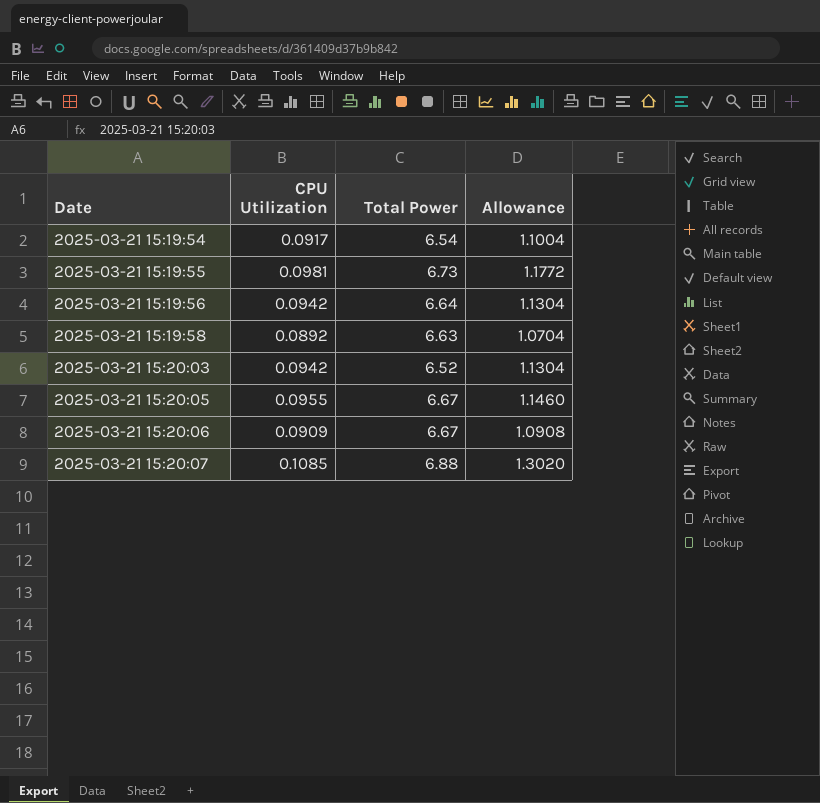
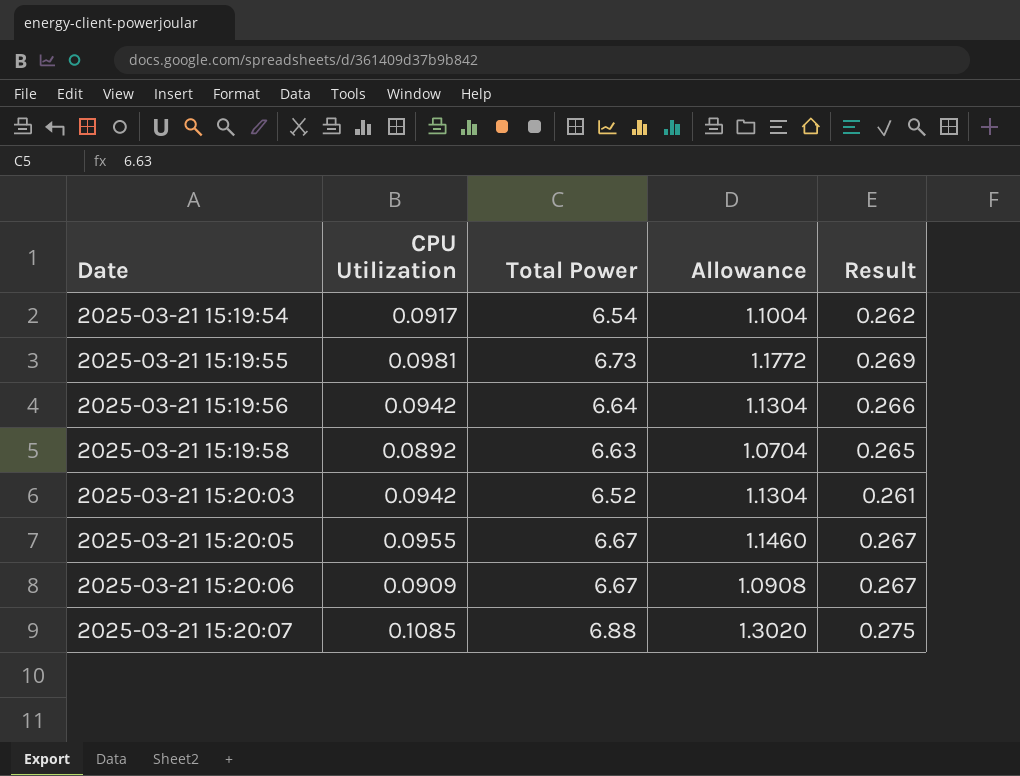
column Result | formula: none -> [Total Power] * 0.04

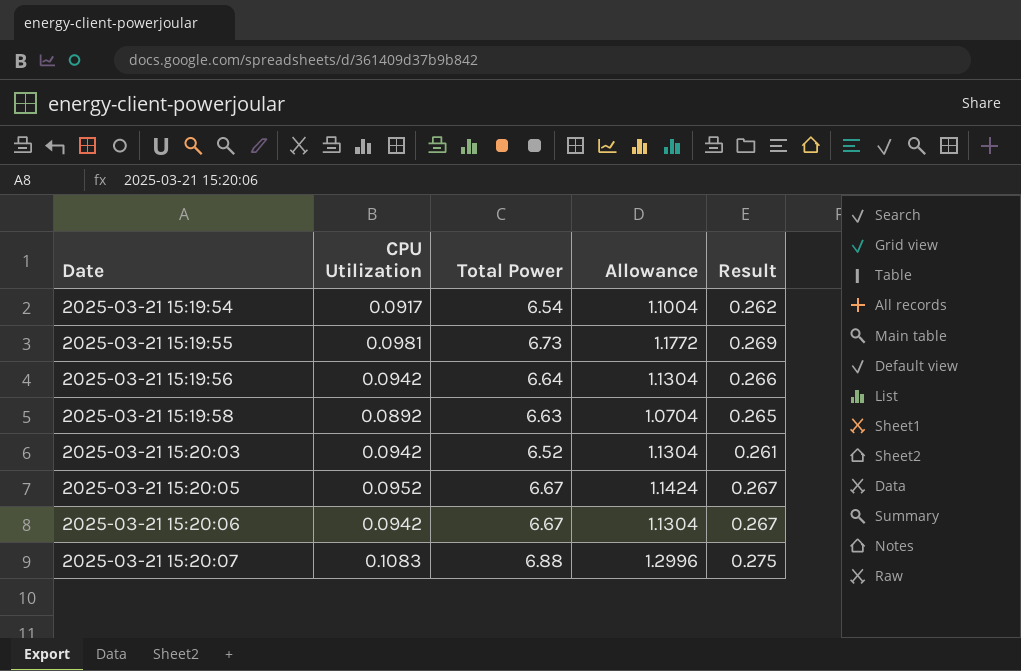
2025-03-21 15:20:05 | CPU Utilization: 0.0955 -> 0.0952
2025-03-21 15:20:05 | Allowance: 1.1460 -> 1.1424
2025-03-21 15:20:06 | CPU Utilization: 0.0909 -> 0.0942
2025-03-21 15:20:06 | Allowance: 1.0908 -> 1.1304
2025-03-21 15:20:07 | CPU Utilization: 0.1085 -> 0.1083
2025-03-21 15:20:07 | Allowance: 1.3020 -> 1.2996

